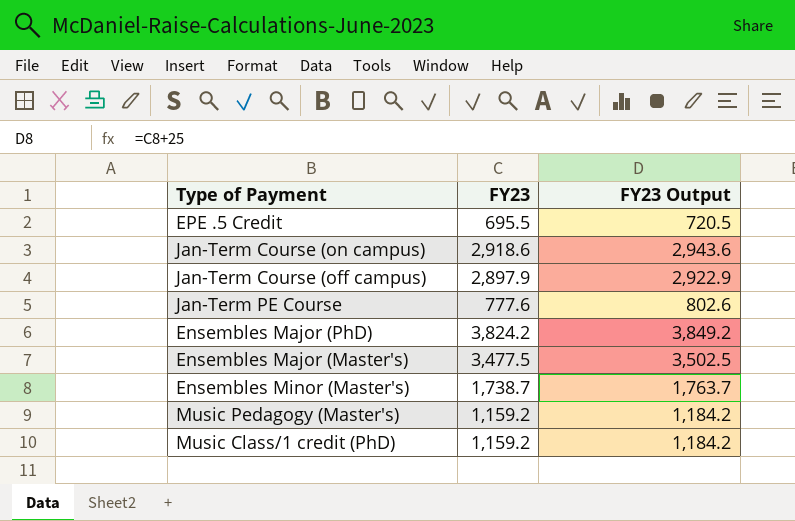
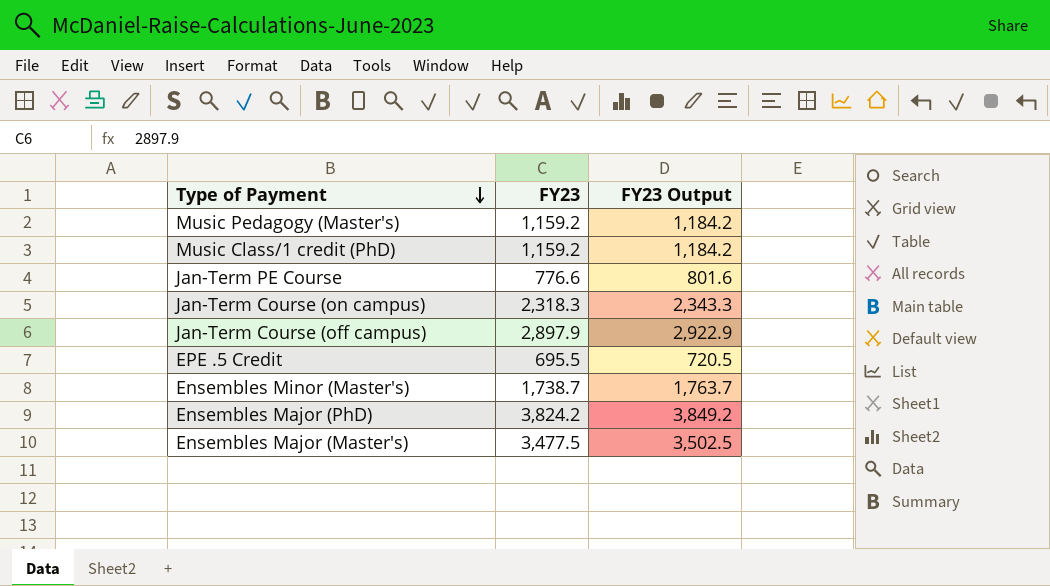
row order: none -> Type of Payment descending
Jan-Term PE Course | FY23: 777.6 -> 776.6
Jan-Term PE Course | FY23 Output: 802.6 -> 801.6
Jan-Term Course (on campus) | FY23: 2,918.6 -> 2,318.3
Jan-Term Course (on campus) | FY23 Output: 2,943.6 -> 2,343.3

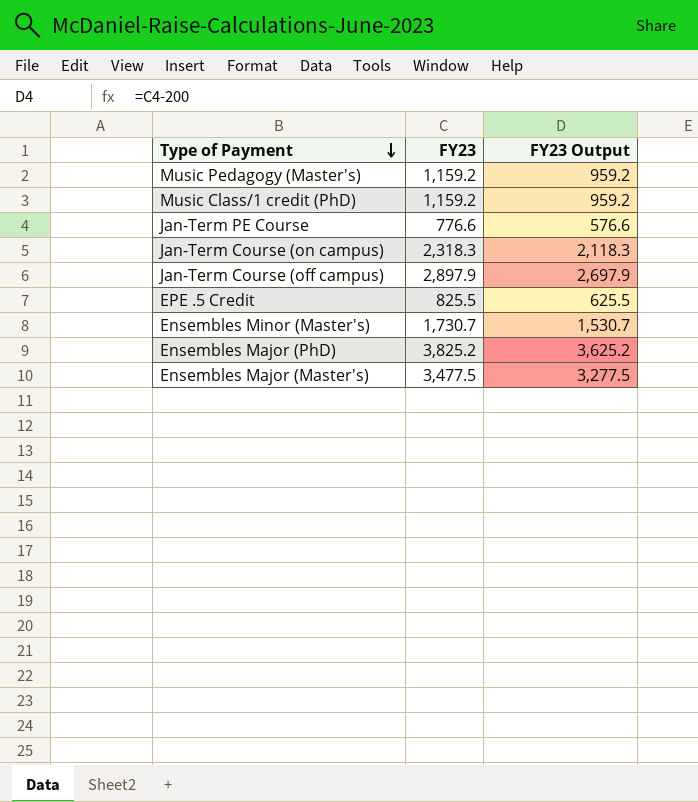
column FY23 Output | formula: [FY23] + 25 -> [FY23] - 200
EPE .5 Credit | FY23: 695.5 -> 825.5
Ensembles Minor (Master's) | FY23: 1,738.7 -> 1,730.7
Ensembles Major (PhD) | FY23: 3,824.2 -> 3,825.2

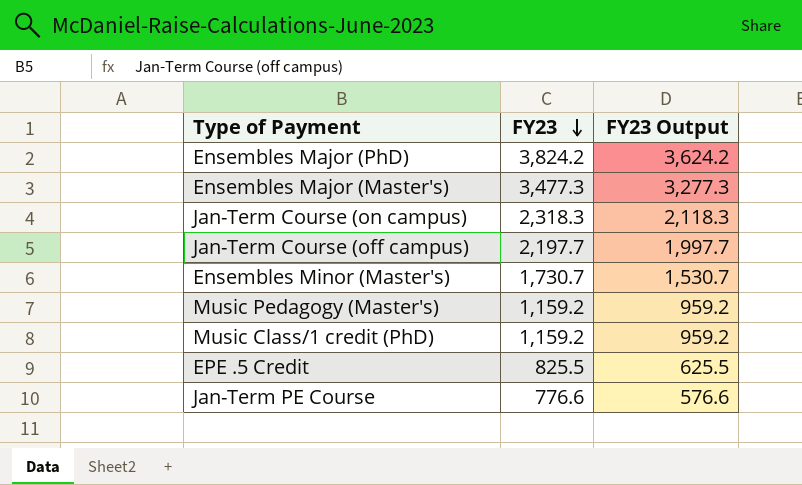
row order: Type of Payment descending -> FY23 descending
Ensembles Major (PhD) | FY23: 3,825.2 -> 3,824.2
Ensembles Major (PhD) | FY23 Output: 3,625.2 -> 3,624.2
Ensembles Major (Master's) | FY23: 3,477.5 -> 3,477.3
Ensembles Major (Master's) | FY23 Output: 3,277.5 -> 3,277.3
Jan-Term Course (off campus) | FY23: 2,897.9 -> 2,197.7
Jan-Term Course (off campus) | FY23 Output: 2,697.9 -> 1,997.7

